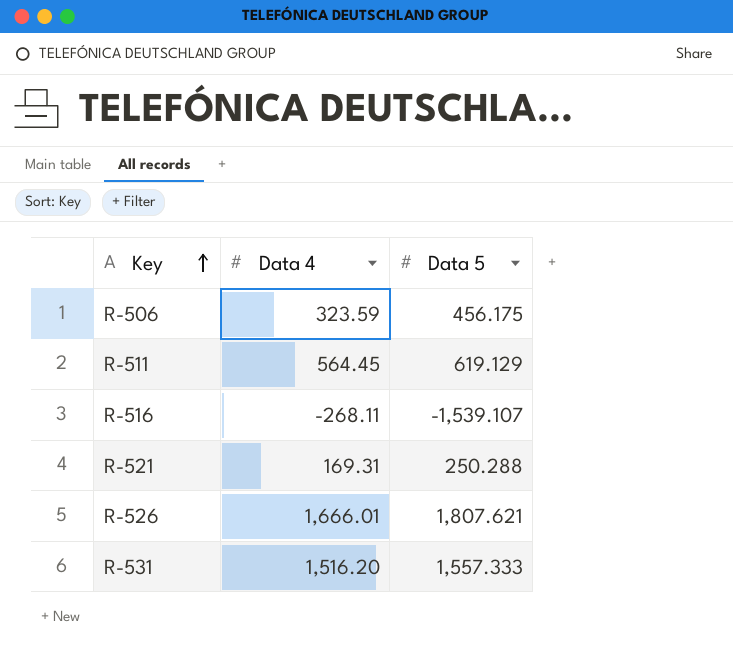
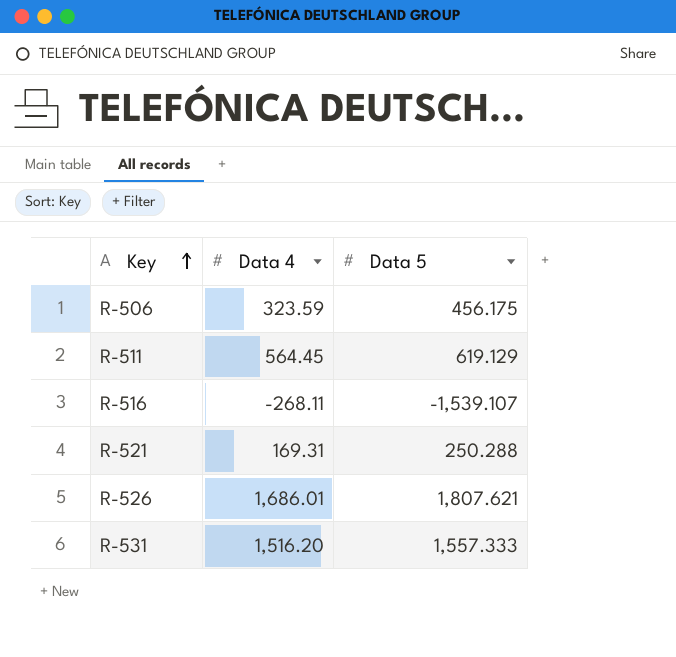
R-526 | Data 4: 1,666.01 -> 1,686.01

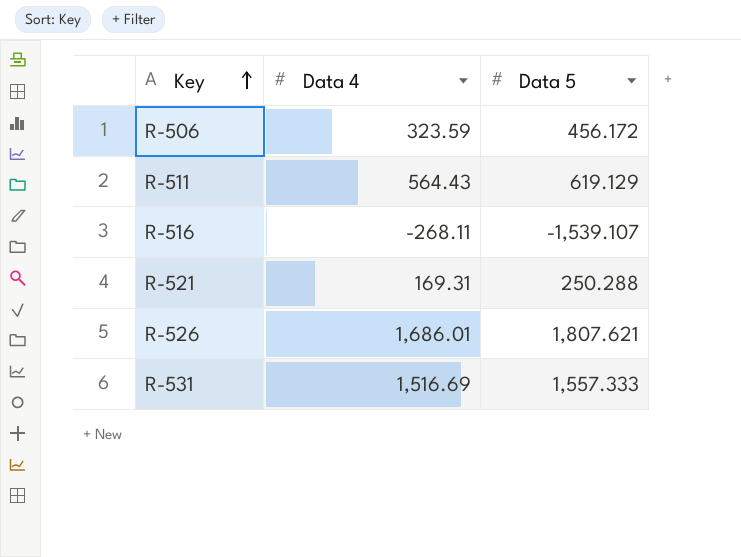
R-506 | Data 5: 456.175 -> 456.172
R-511 | Data 4: 564.45 -> 564.43
R-531 | Data 4: 1,516.20 -> 1,516.69

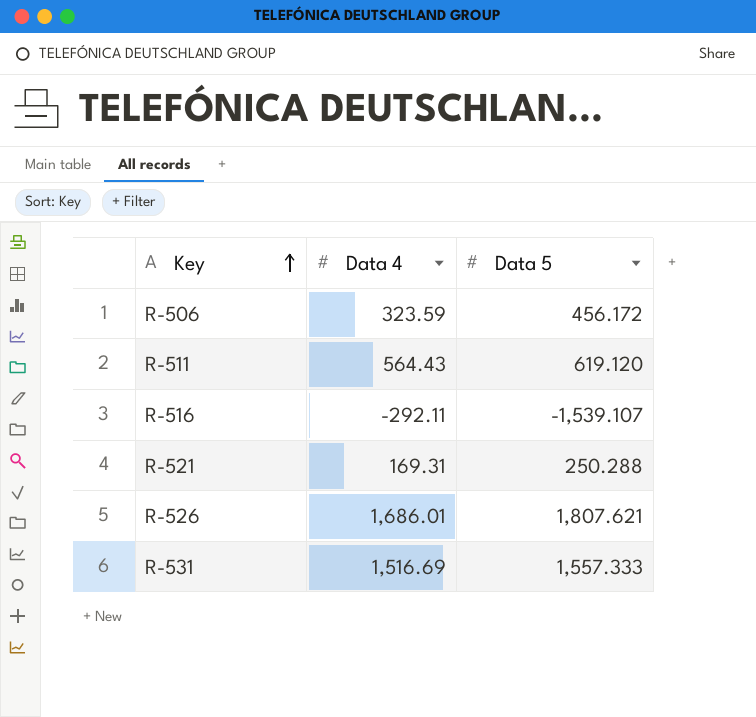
R-511 | Data 5: 619.129 -> 619.120
R-516 | Data 4: -268.11 -> -292.11

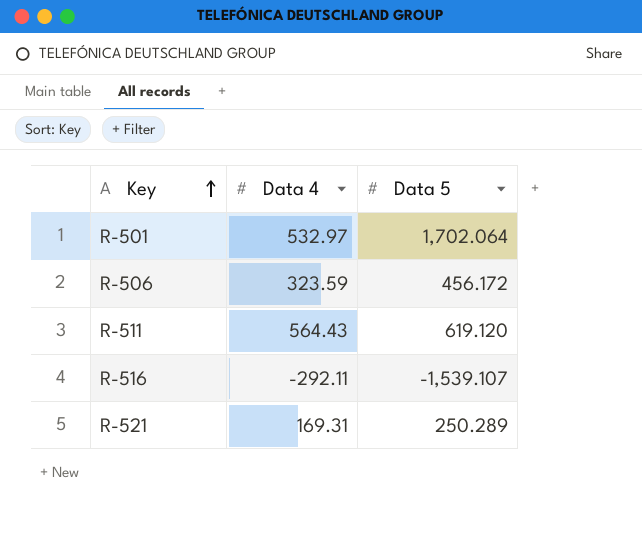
row R-526: 1,686.01 | 1,807.621 -> none
row R-531: 1,516.69 | 1,557.333 -> none
row R-501: none -> 532.97 | 1,702.064
R-521 | Data 5: 250.288 -> 250.289

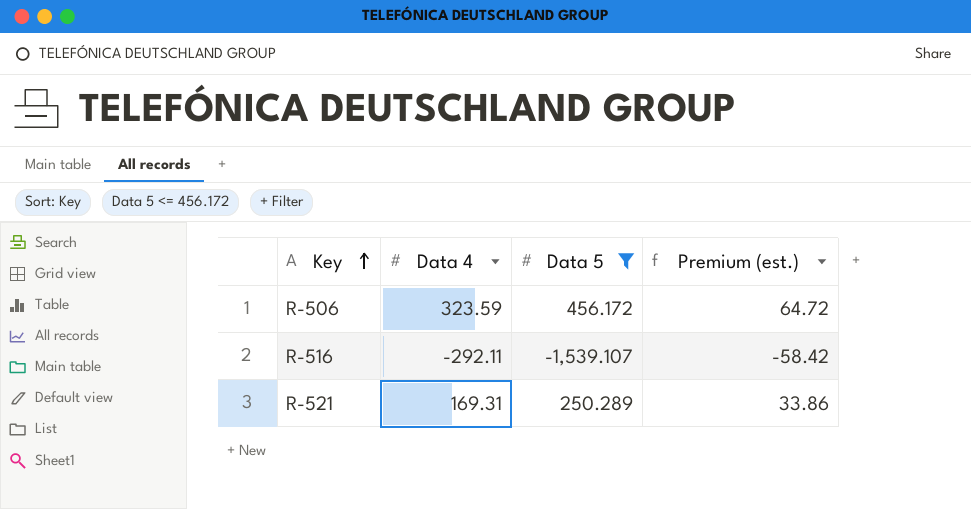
filter: none -> Data 5 <= 456.172
column Premium (est.) | formula: none -> [Data 4] * 0.2

